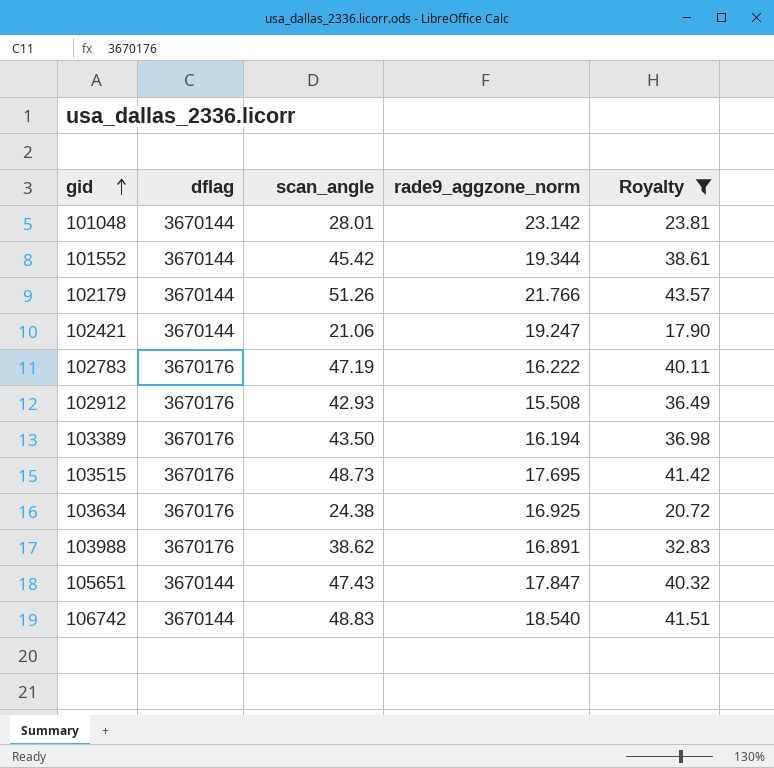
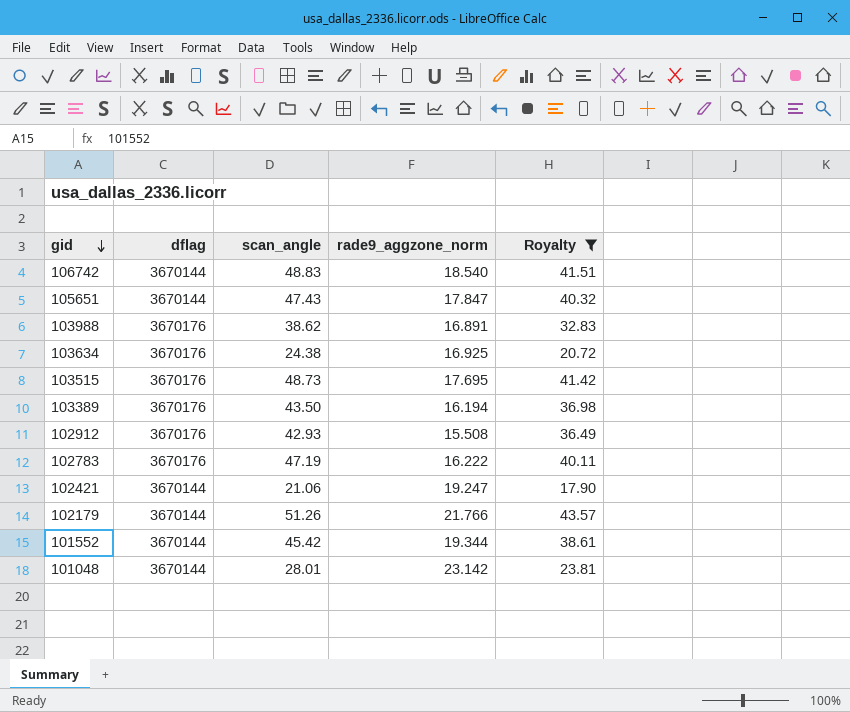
row order: gid ascending -> gid descending

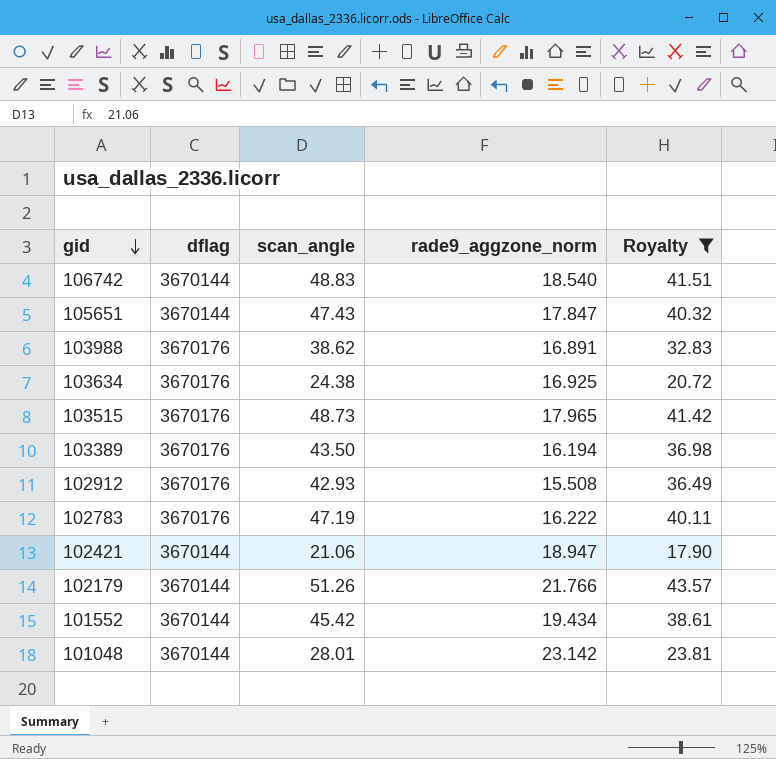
103515 | rade9_aggzone_norm: 17.695 -> 17.965
102421 | rade9_aggzone_norm: 19.247 -> 18.947
101552 | rade9_aggzone_norm: 19.344 -> 19.434

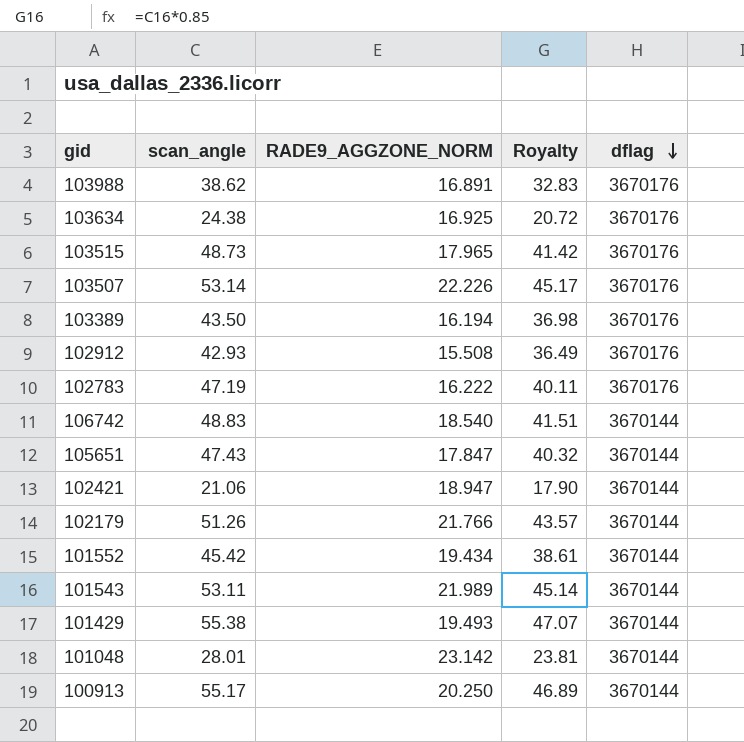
filter: Royalty <= 43.57 -> none
row order: gid descending -> dflag descending
column name: rade9_aggzone_norm -> RADE9_AGGZONE_NORM
column dflag | position: 2 -> 5

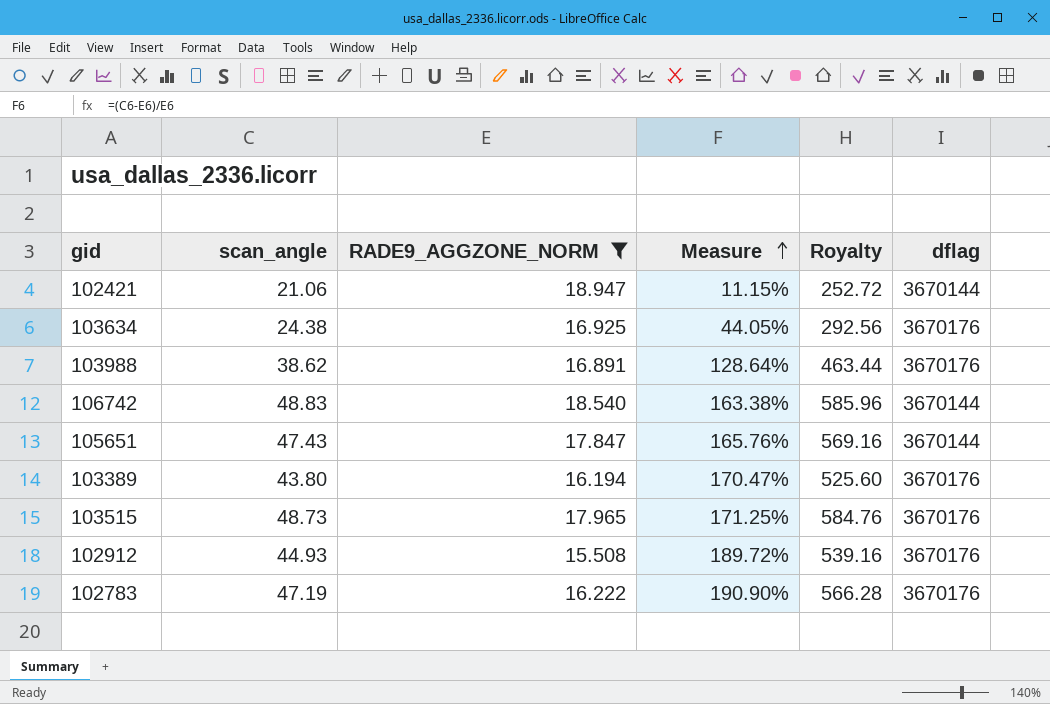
filter: none -> RADE9_AGGZONE_NORM <= 18.947
row order: dflag descending -> Measure ascending
column Measure | formula: none -> ([scan_angle] - [RADE9_AGGZONE_NORM]) / [RADE9_AGGZONE_NORM]
column Royalty | formula: [scan_angle] * 0.85 -> [scan_angle] * 12
103389 | scan_angle: 43.50 -> 43.80
102912 | scan_angle: 42.93 -> 44.93

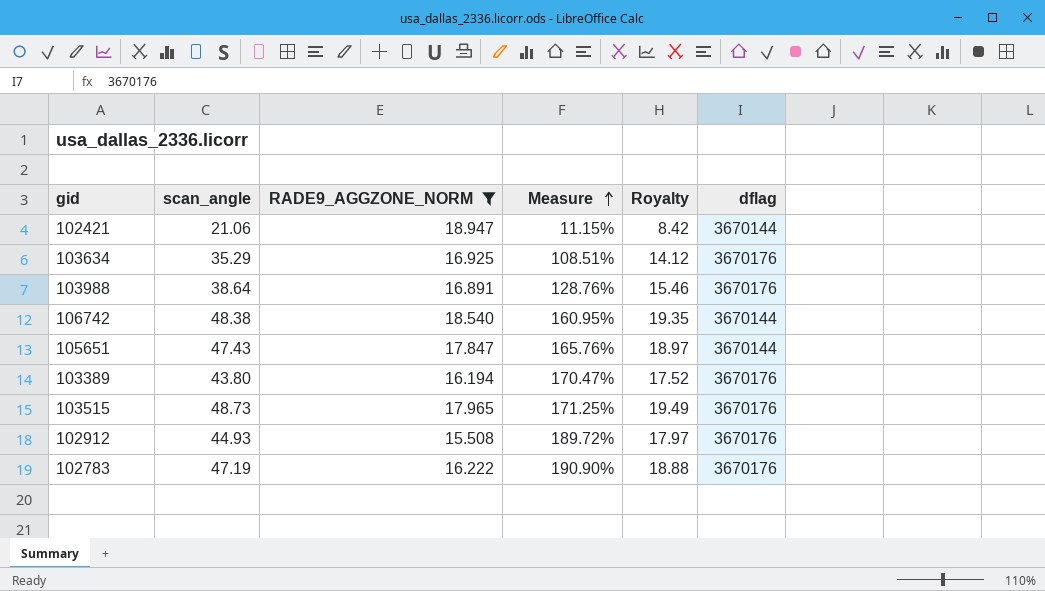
column Royalty | formula: [scan_angle] * 12 -> [scan_angle] * 0.4
103634 | scan_angle: 24.38 -> 35.29
103634 | Measure: 44.05% -> 108.51%
103988 | scan_angle: 38.62 -> 38.64
103988 | Measure: 128.64% -> 128.76%
106742 | scan_angle: 48.83 -> 48.38
106742 | Measure: 163.38% -> 160.95%

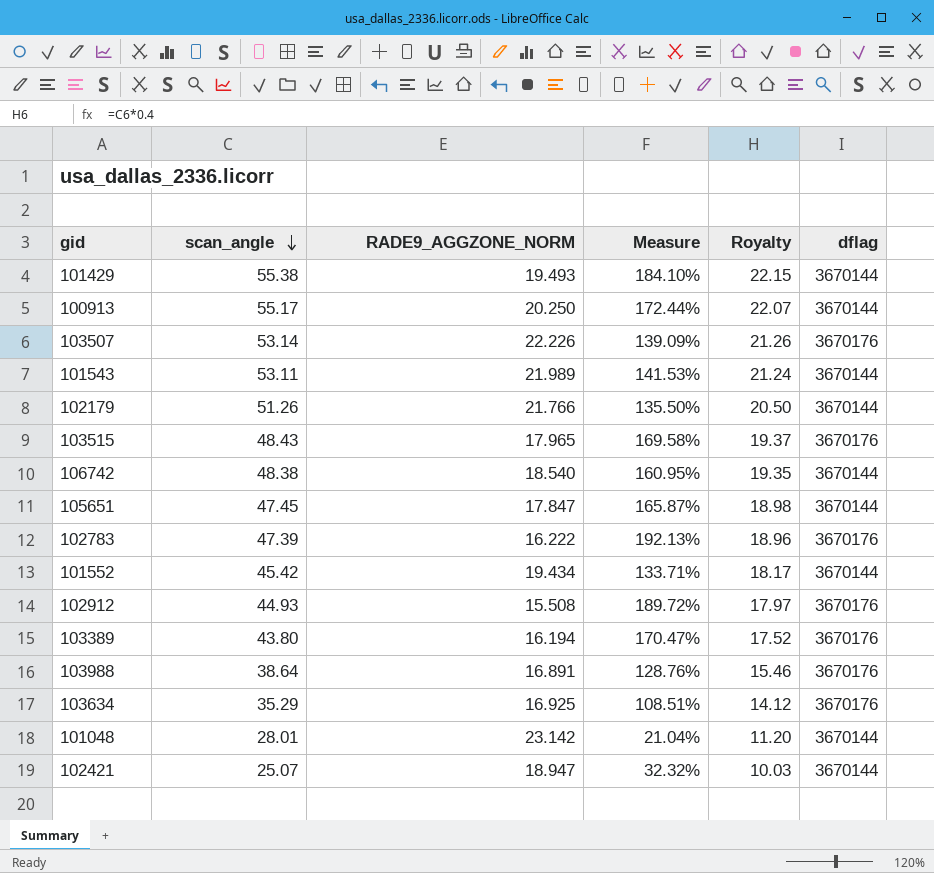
filter: RADE9_AGGZONE_NORM <= 18.947 -> none
row order: Measure ascending -> scan_angle descending
103515 | scan_angle: 48.73 -> 48.43
103515 | Measure: 171.25% -> 169.58%
103515 | Royalty: 19.49 -> 19.37
105651 | scan_angle: 47.43 -> 47.45
105651 | Measure: 165.76% -> 165.87%
105651 | Royalty: 18.97 -> 18.98
102783 | scan_angle: 47.19 -> 47.39
102783 | Measure: 190.90% -> 192.13%
102783 | Royalty: 18.88 -> 18.96
102421 | scan_angle: 21.06 -> 25.07
102421 | Measure: 11.15% -> 32.32%
102421 | Royalty: 8.42 -> 10.03

